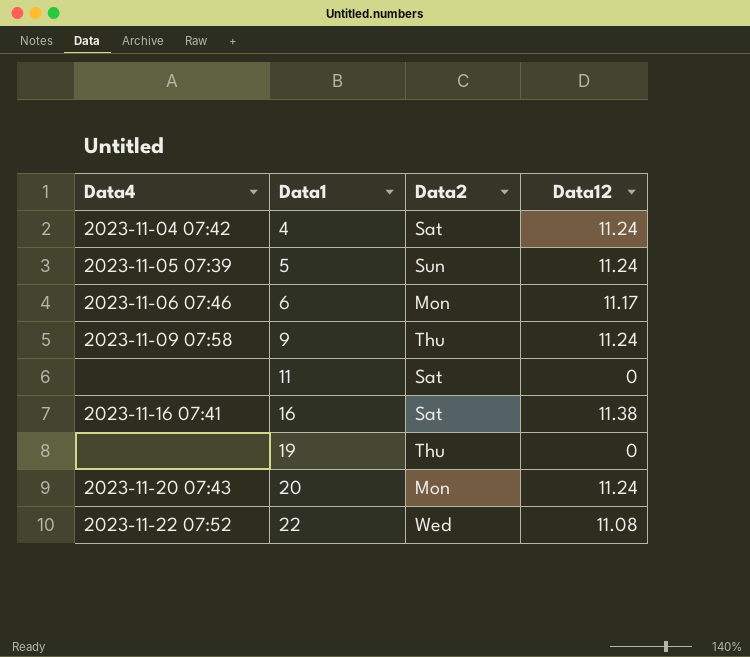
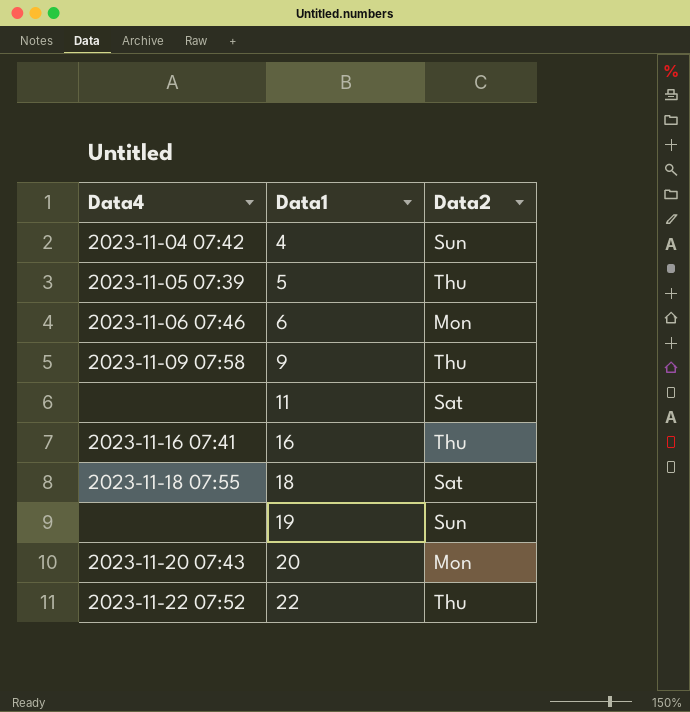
column Data12 | position: 4 -> none
4 | Data2: Sat -> Sun
5 | Data2: Sun -> Thu
16 | Data2: Sat -> Thu
row 18: none -> 2023-11-18 07:55 | Sat
19 | Data2: Thu -> Sun
22 | Data2: Wed -> Thu

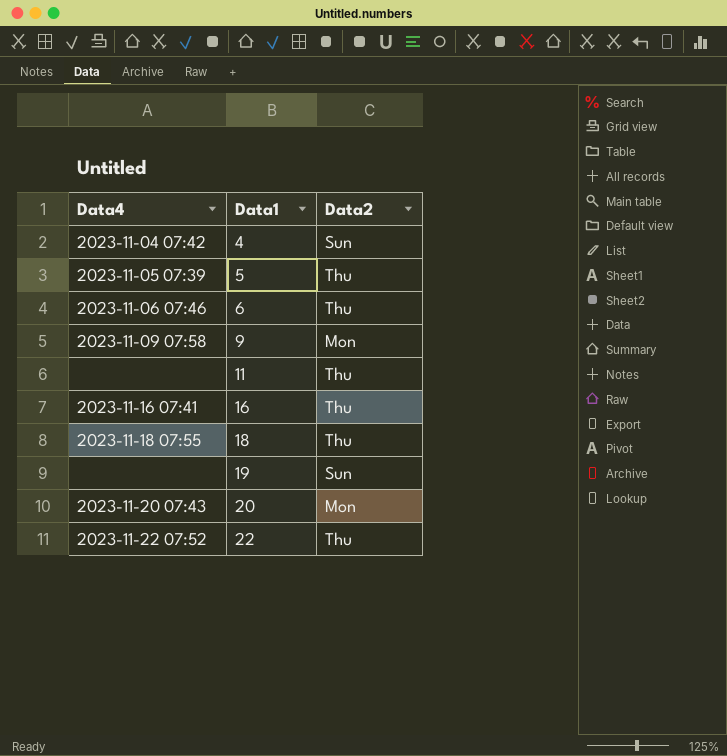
6 | Data2: Mon -> Thu
9 | Data2: Thu -> Mon
11 | Data2: Sat -> Thu
18 | Data2: Sat -> Thu

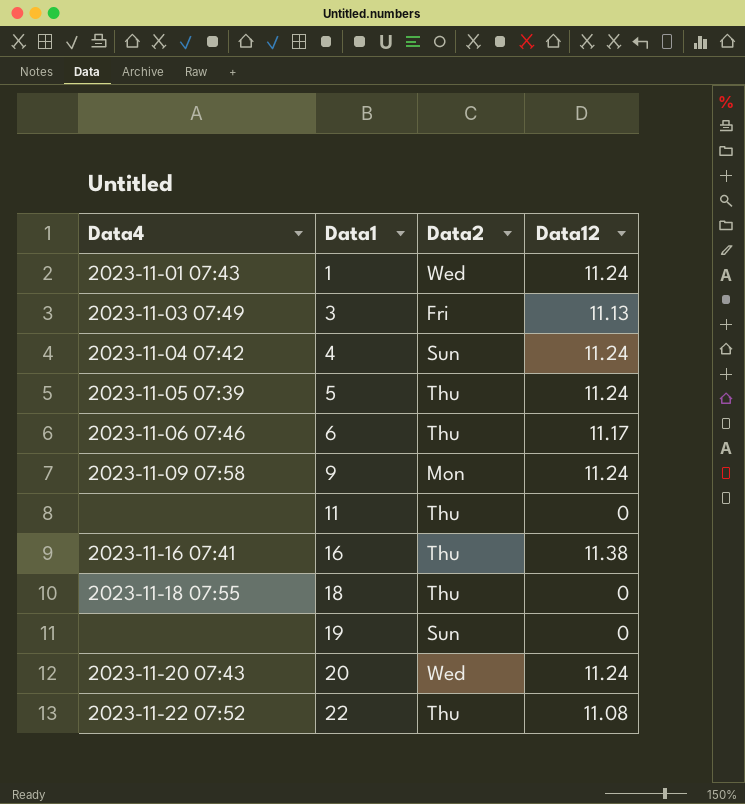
column Data12 | position: none -> 4
row 1: none -> 2023-11-01 07:43 | Wed | 11.24
row 3: none -> 2023-11-03 07:49 | Fri | 11.13
20 | Data2: Mon -> Wed

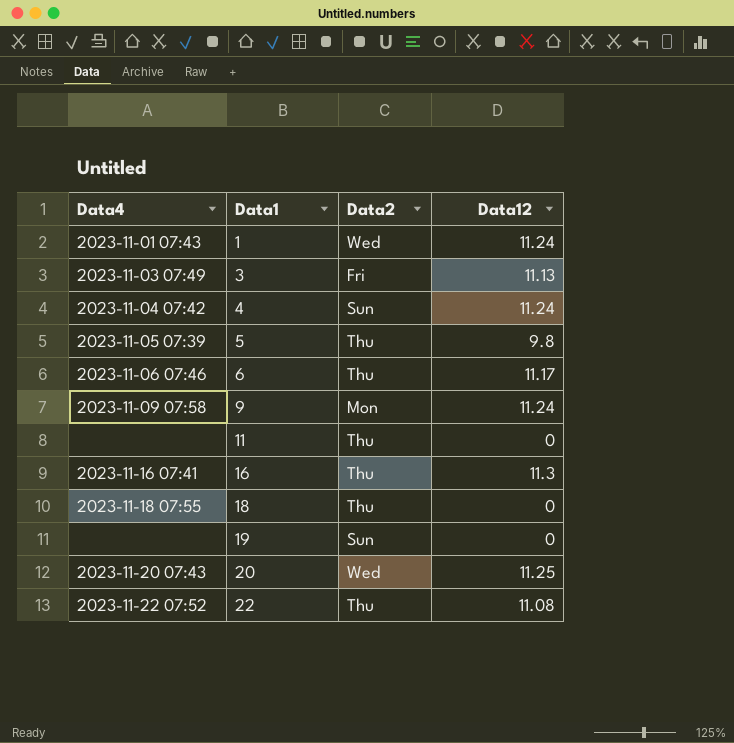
5 | Data12: 11.24 -> 9.8
16 | Data12: 11.38 -> 11.3
20 | Data12: 11.24 -> 11.25

